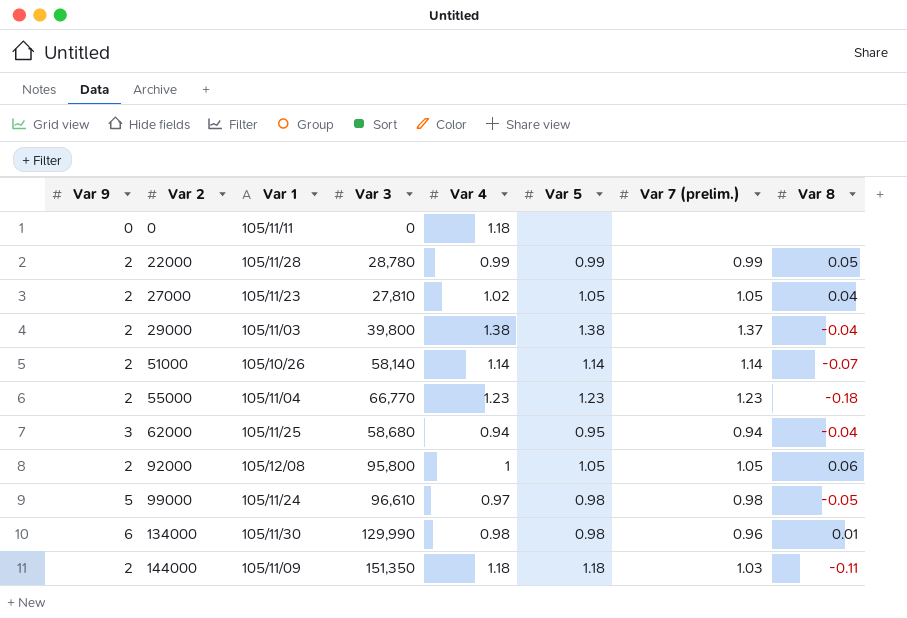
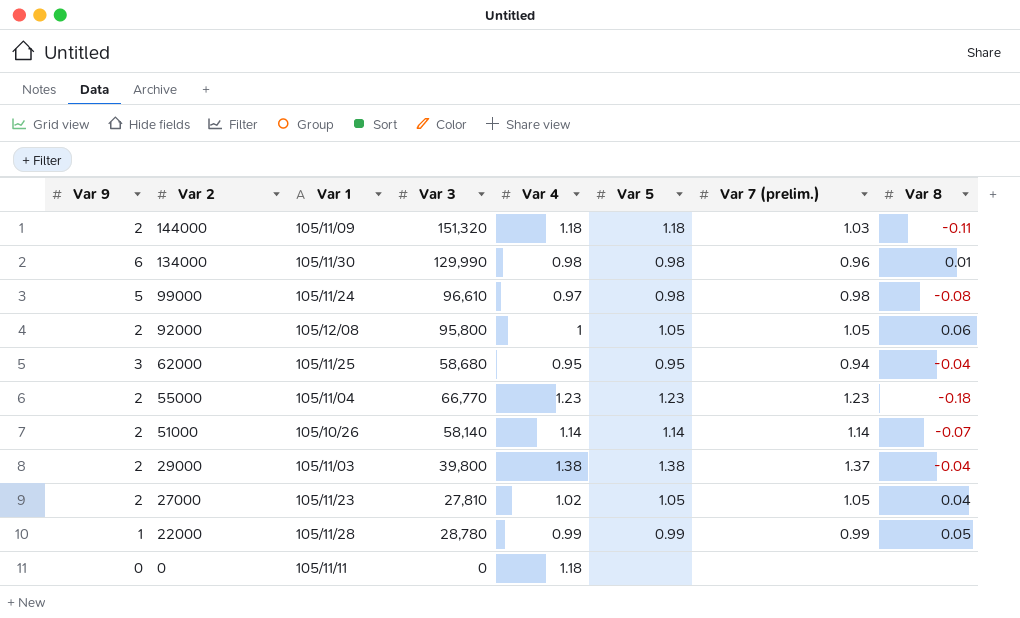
row order: Var 2 ascending -> Var 2 descending
144000 | Var 3: 151,350 -> 151,320
99000 | Var 8: -0.05 -> -0.08
62000 | Var 4: 0.94 -> 0.95
22000 | Var 9: 2 -> 1

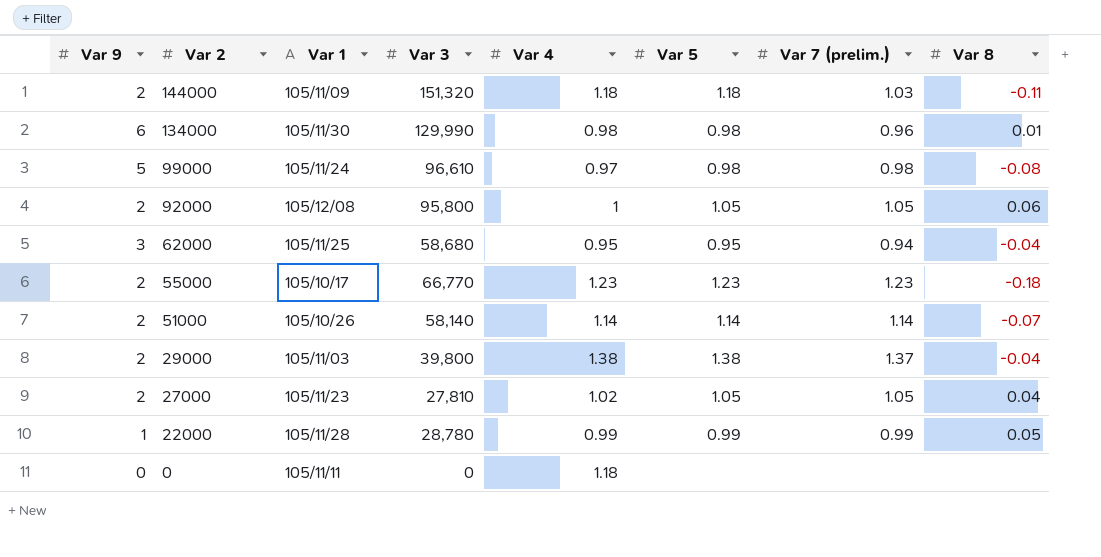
55000 | Var 1: 105/11/04 -> 105/10/17

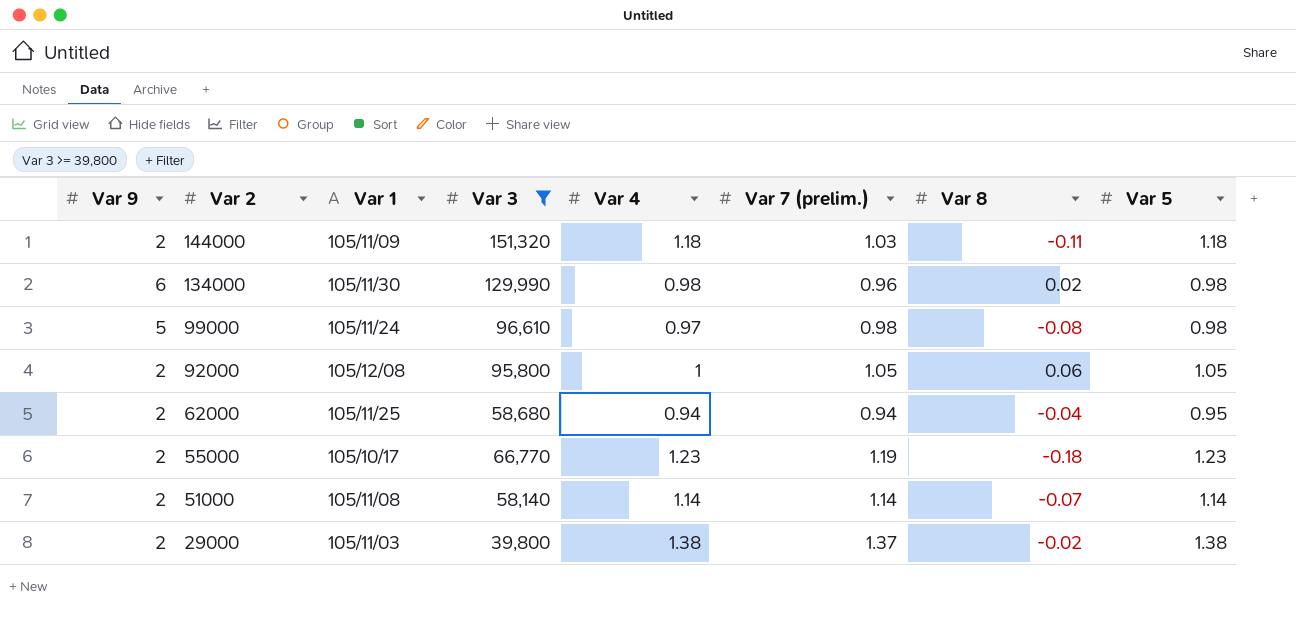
filter: none -> Var 3 >= 39,800
column Var 5 | position: 6 -> 8
134000 | Var 8: 0.01 -> 0.02
62000 | Var 9: 3 -> 2
62000 | Var 4: 0.95 -> 0.94
55000 | Var 7 (prelim.): 1.23 -> 1.19
51000 | Var 1: 105/10/26 -> 105/11/08
29000 | Var 8: -0.04 -> -0.02

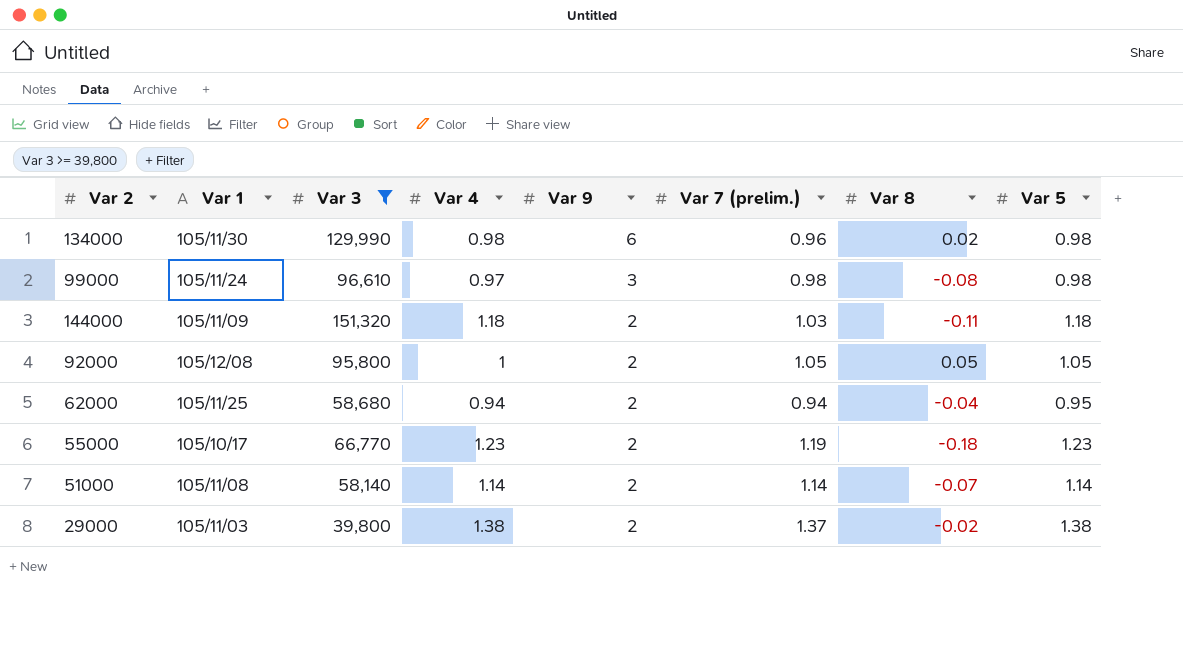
row order: Var 2 descending -> Var 9 descending
column Var 9 | position: 1 -> 5
99000 | Var 9: 5 -> 3
92000 | Var 8: 0.06 -> 0.05

